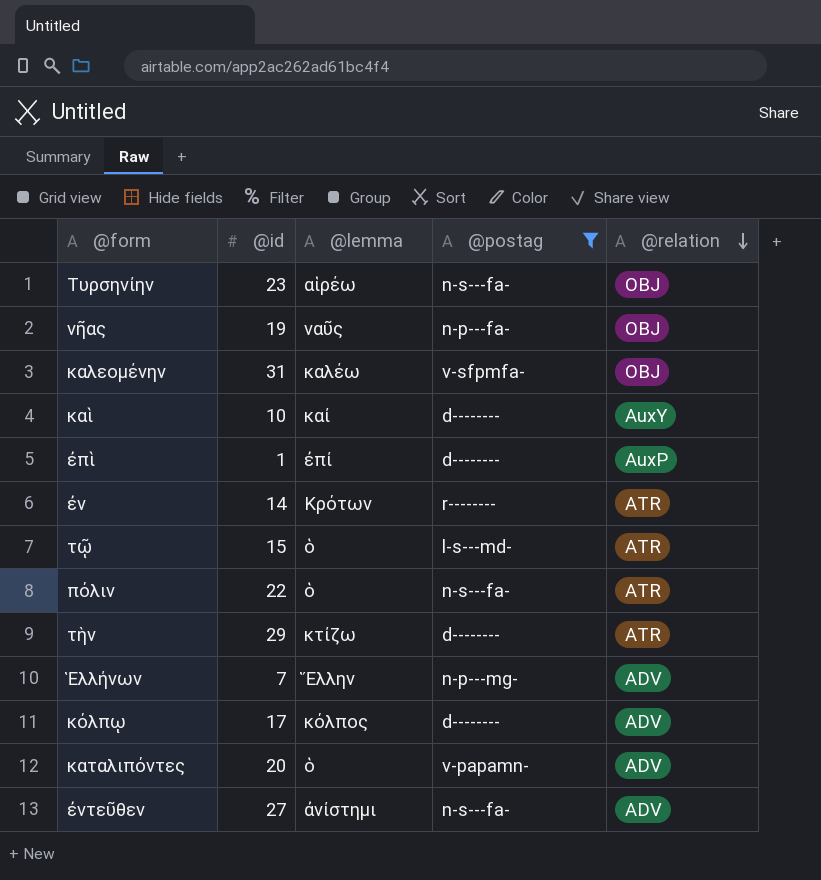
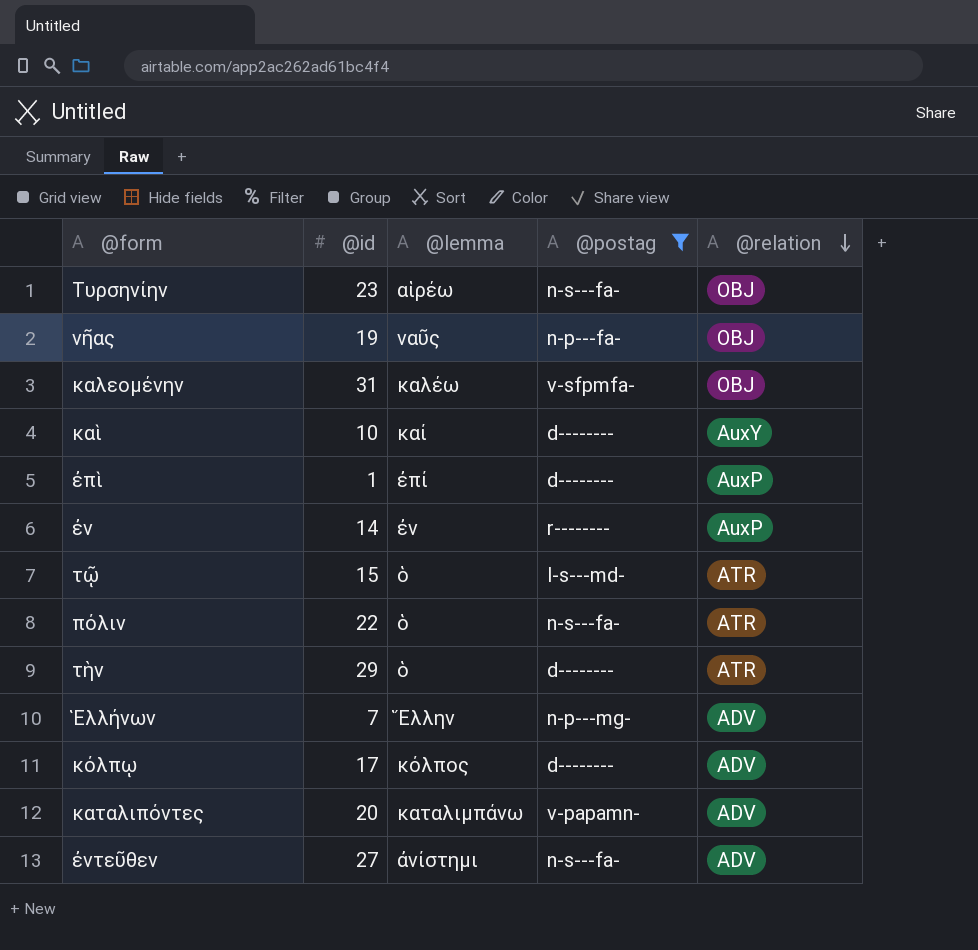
ἐν | @lemma: Κρότων -> ἐν
ἐν | @relation: ATR -> AuxP
τὴν | @lemma: κτίζω -> ὁ
καταλιπόντες | @lemma: ὁ -> καταλιμπάνω

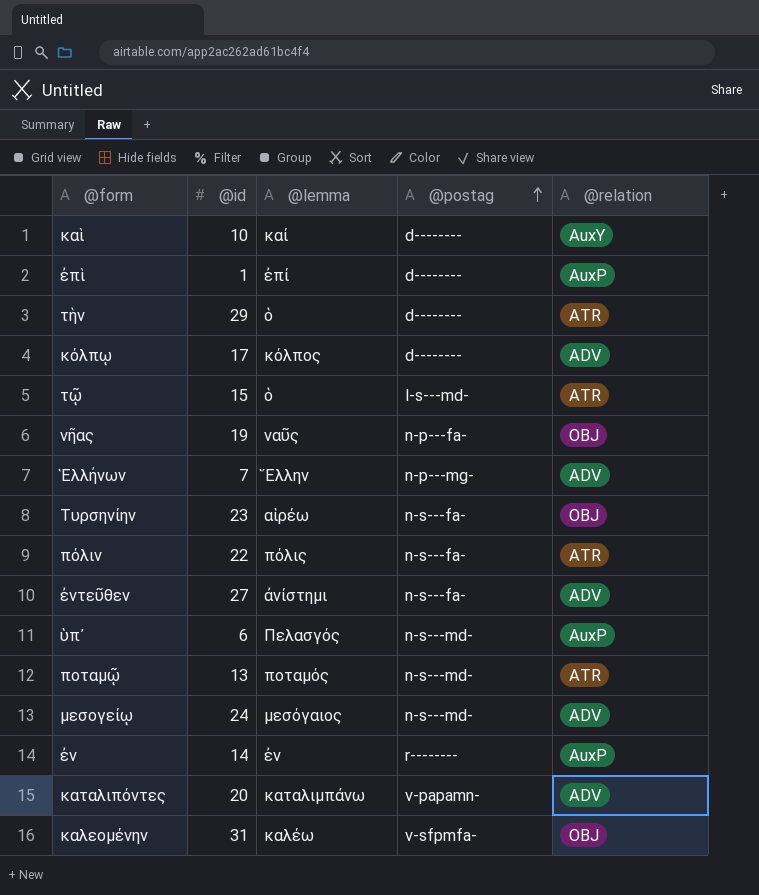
filter: @postag != n-s---md- -> none
row order: @relation descending -> @postag ascending
πόλιν | @lemma: ὁ -> πόλις

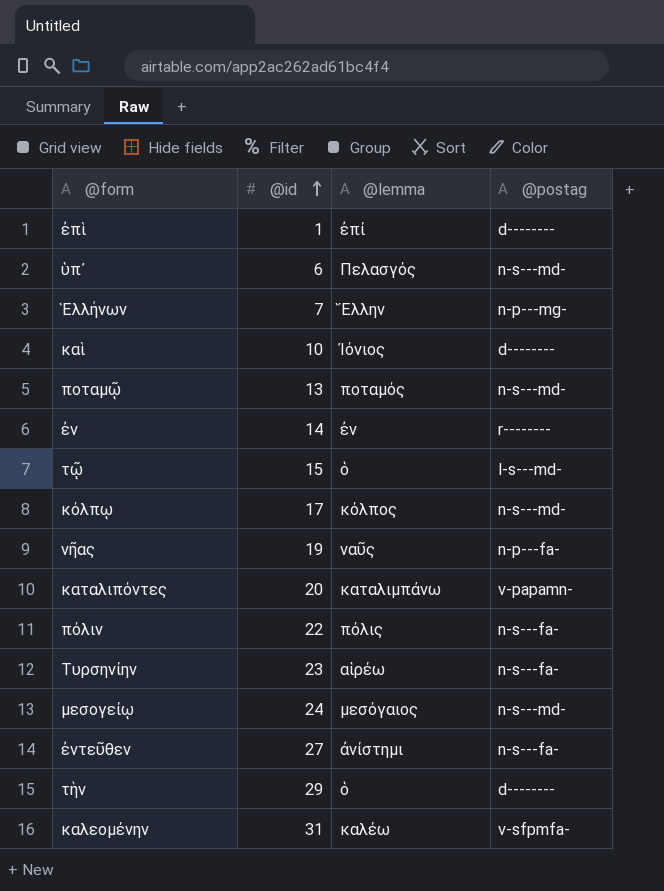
row order: @postag ascending -> @id ascending
column @relation | position: 5 -> none
καὶ | @lemma: καί -> Ἰόνιος
κόλπῳ | @postag: d-------- -> n-s---md-

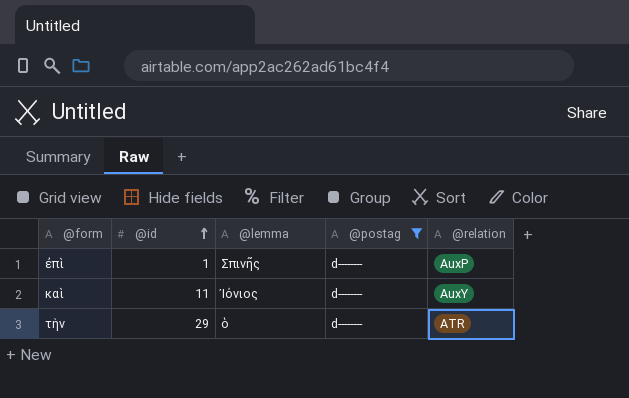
filter: none -> @postag = d--------
column @relation | position: none -> 5
ἐπὶ | @lemma: ἐπί -> Σπινῆς
καὶ | @id: 10 -> 11

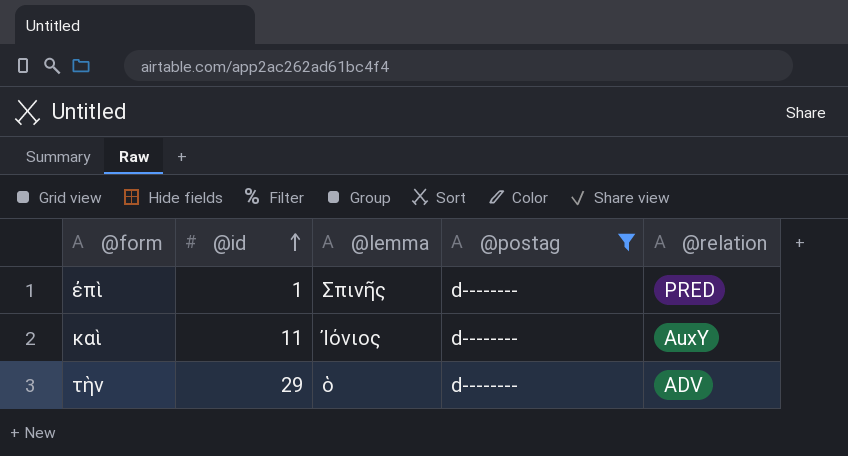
ἐπὶ | @relation: AuxP -> PRED
τὴν | @relation: ATR -> ADV

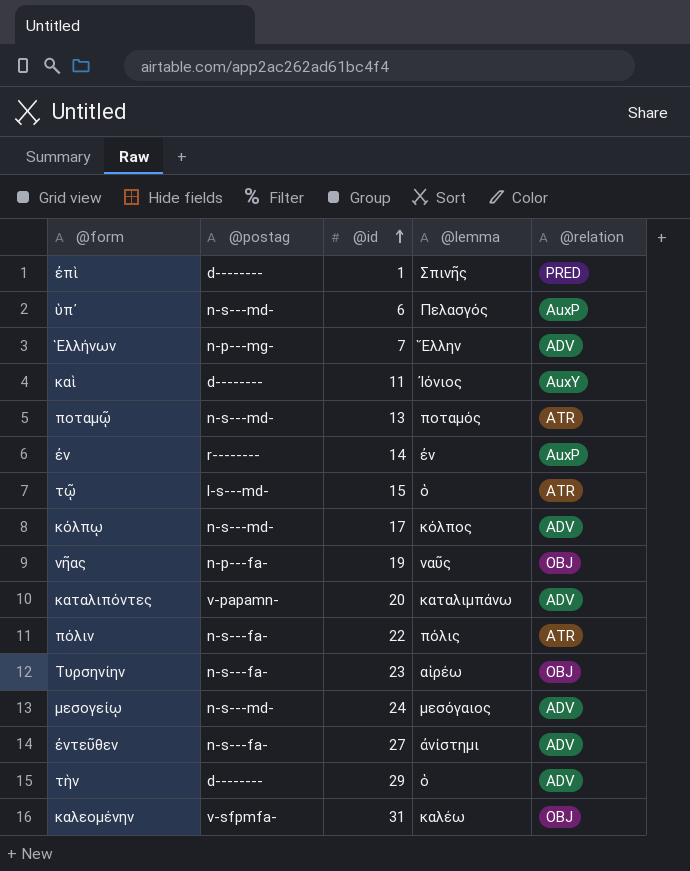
filter: @postag = d-------- -> none
column @postag | position: 4 -> 2

